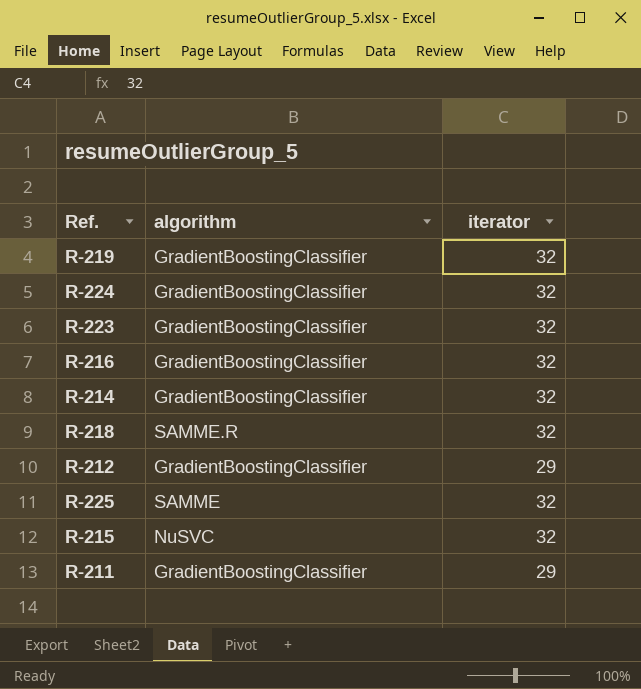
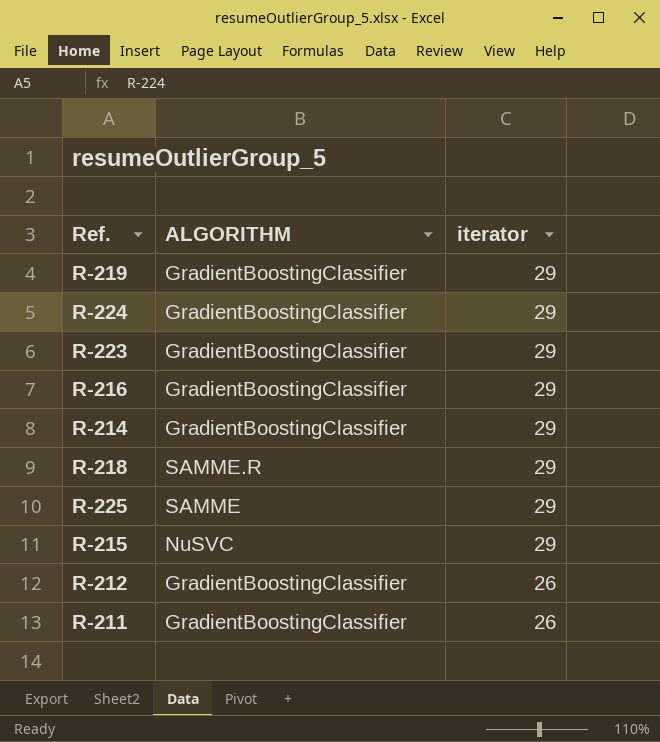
row order: none -> iterator descending
column name: algorithm -> ALGORITHM
R-219 | iterator: 32 -> 29
R-224 | iterator: 32 -> 29
R-223 | iterator: 32 -> 29
R-216 | iterator: 32 -> 29
R-214 | iterator: 32 -> 29
R-218 | iterator: 32 -> 29
R-225 | iterator: 32 -> 29
R-215 | iterator: 32 -> 29
R-212 | iterator: 29 -> 26
R-211 | iterator: 29 -> 26

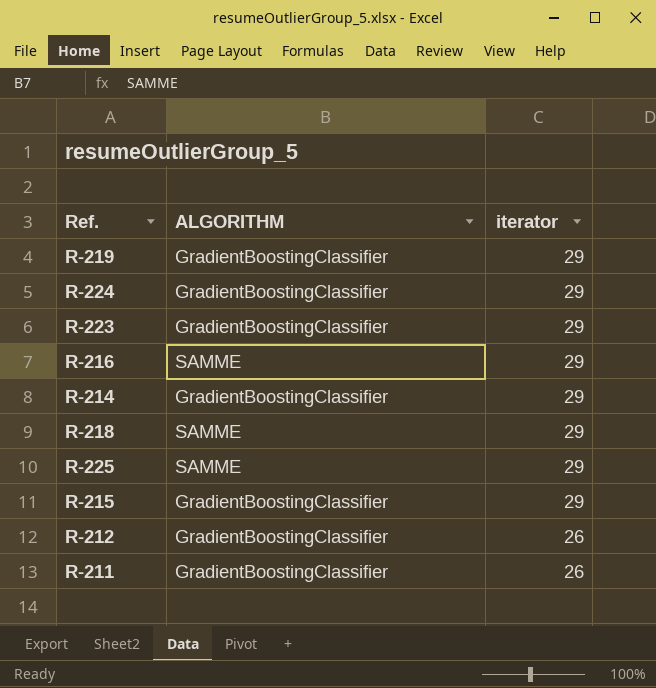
R-216 | ALGORITHM: GradientBoostingClassifier -> SAMME
R-218 | ALGORITHM: SAMME.R -> SAMME
R-215 | ALGORITHM: NuSVC -> GradientBoostingClassifier

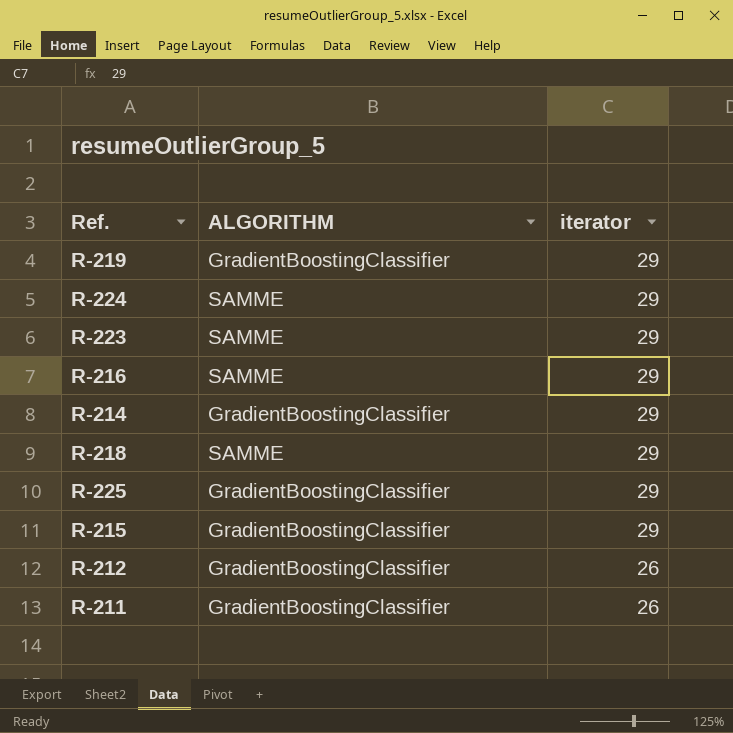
R-224 | ALGORITHM: GradientBoostingClassifier -> SAMME
R-223 | ALGORITHM: GradientBoostingClassifier -> SAMME
R-225 | ALGORITHM: SAMME -> GradientBoostingClassifier

